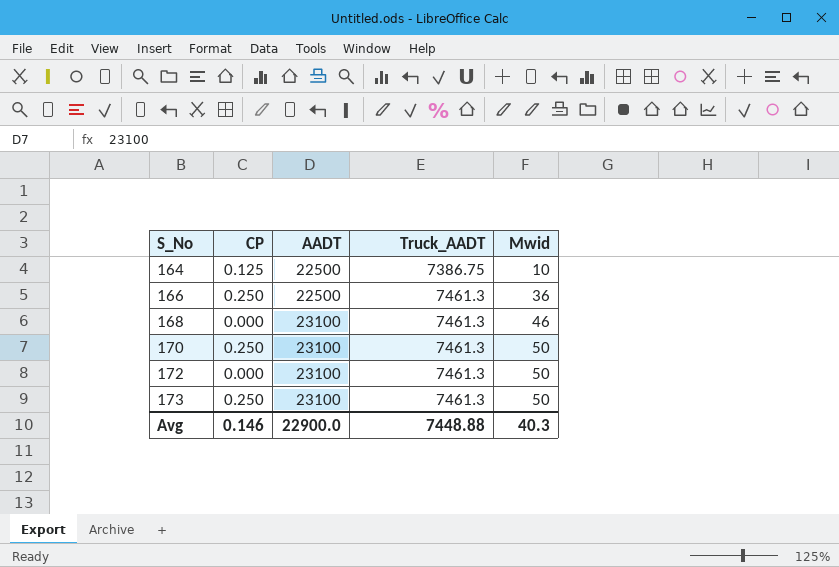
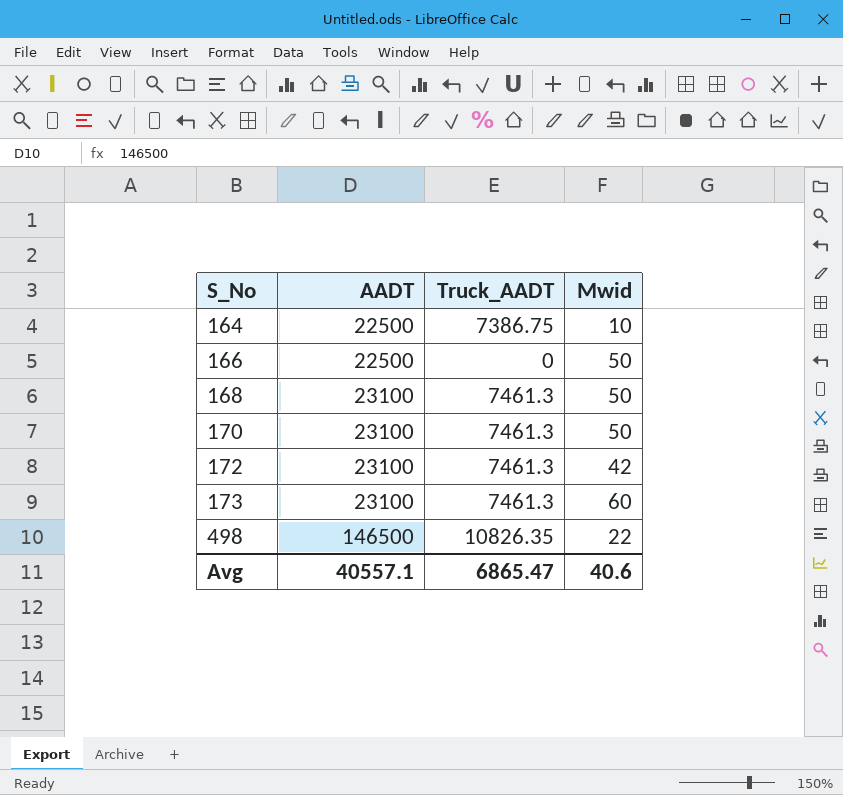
column CP | position: 2 -> none
166 | Truck_AADT: 7461.3 -> 0
166 | Mwid: 36 -> 50
168 | Mwid: 46 -> 50
172 | Mwid: 50 -> 42
173 | Mwid: 50 -> 60
row 498: none -> 146500 | 10826.35 | 22
Avg | AADT: 22900.0 -> 40557.1
Avg | Truck_AADT: 7448.88 -> 6865.47
Avg | Mwid: 40.3 -> 40.6

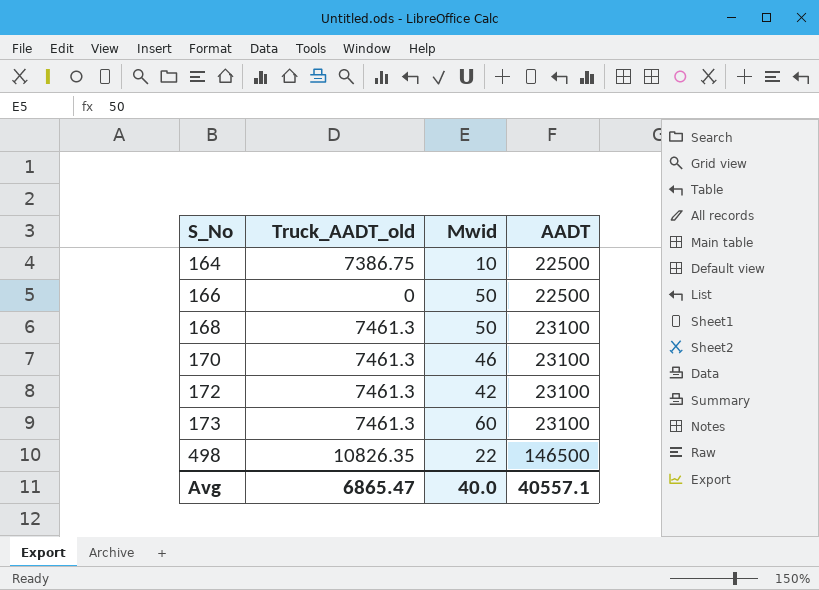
column name: Truck_AADT -> Truck_AADT_old
column AADT | position: 2 -> 4
170 | Mwid: 50 -> 46
Avg | Mwid: 40.6 -> 40.0

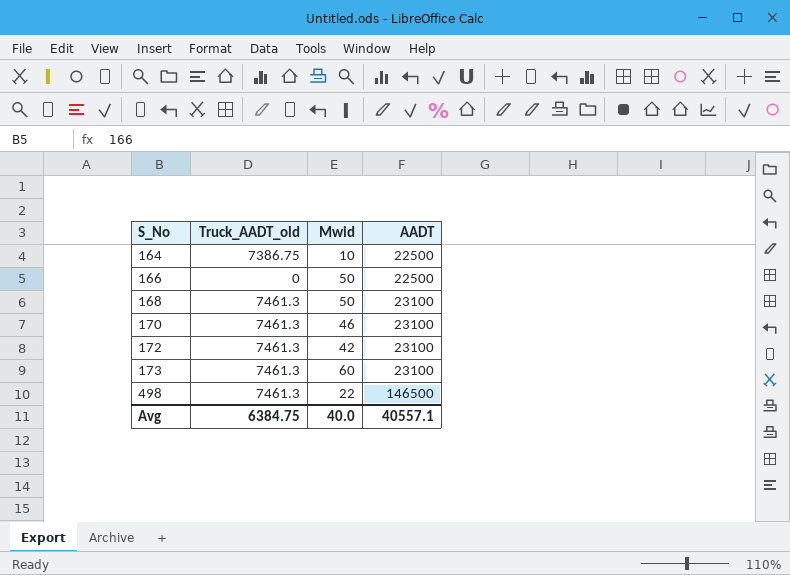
498 | Truck_AADT_old: 10826.35 -> 7461.3
Avg | Truck_AADT_old: 6865.47 -> 6384.75

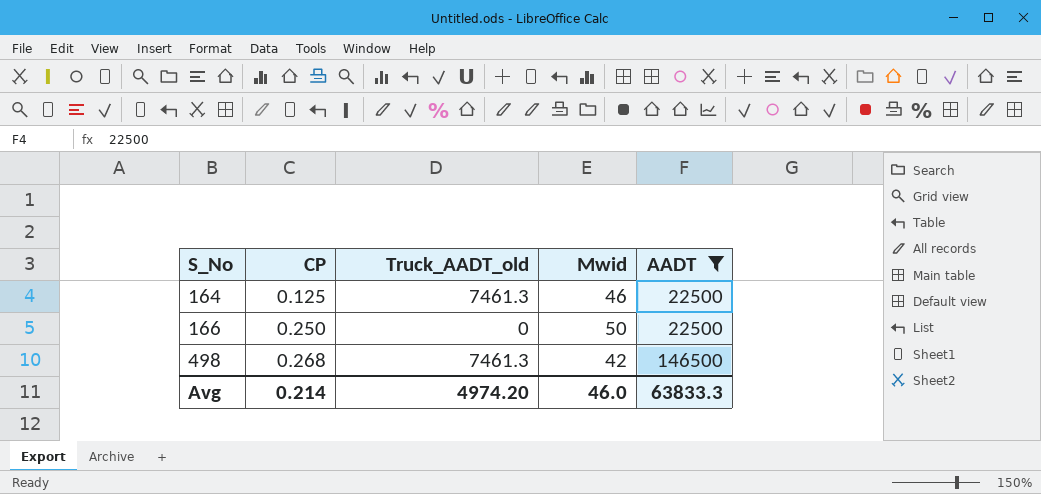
filter: none -> AADT != 23100
column CP | position: none -> 2
164 | Truck_AADT_old: 7386.75 -> 7461.3
164 | Mwid: 10 -> 46
498 | Mwid: 22 -> 42
Avg | Truck_AADT_old: 6384.75 -> 4974.20
Avg | Mwid: 40.0 -> 46.0
Avg | AADT: 40557.1 -> 63833.3

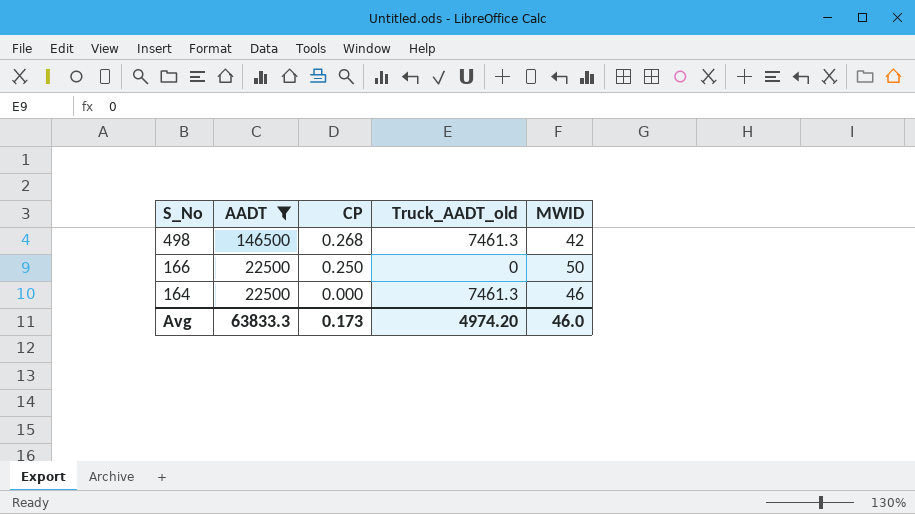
row order: S_No ascending -> S_No descending
column AADT | position: 5 -> 2
column name: Mwid -> MWID
164 | CP: 0.125 -> 0.000
Avg | CP: 0.214 -> 0.173

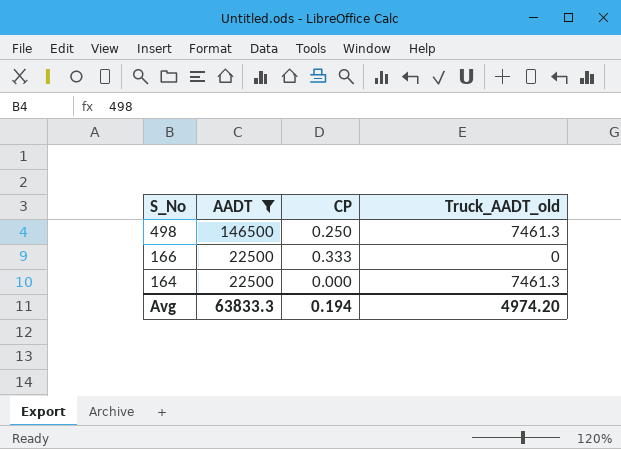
column MWID | position: 5 -> none
498 | CP: 0.268 -> 0.250
166 | CP: 0.250 -> 0.333
Avg | CP: 0.173 -> 0.194

